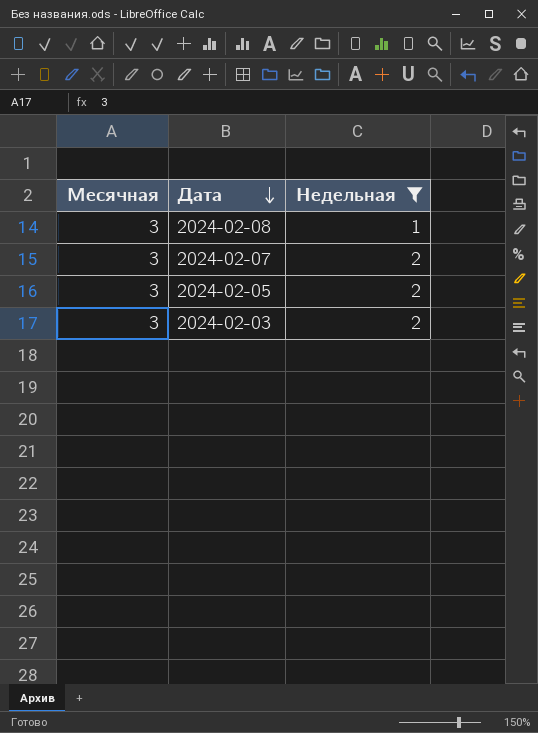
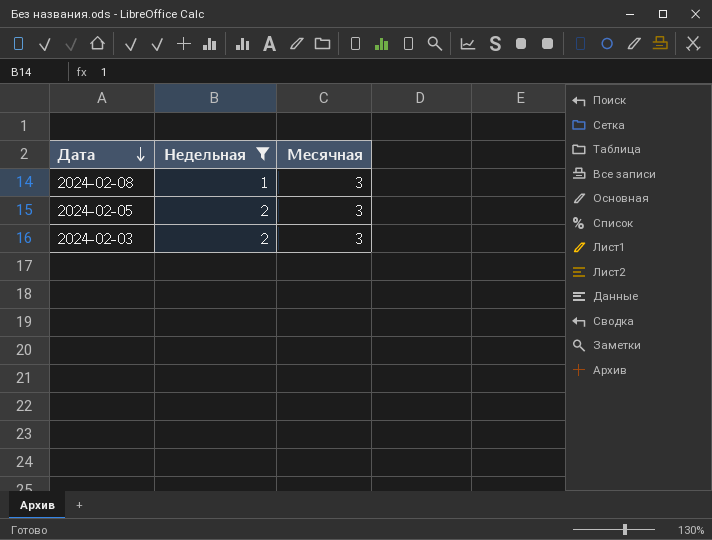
column Месячная | position: 1 -> 3
row 2024-02-07: 3 | 2 -> none

